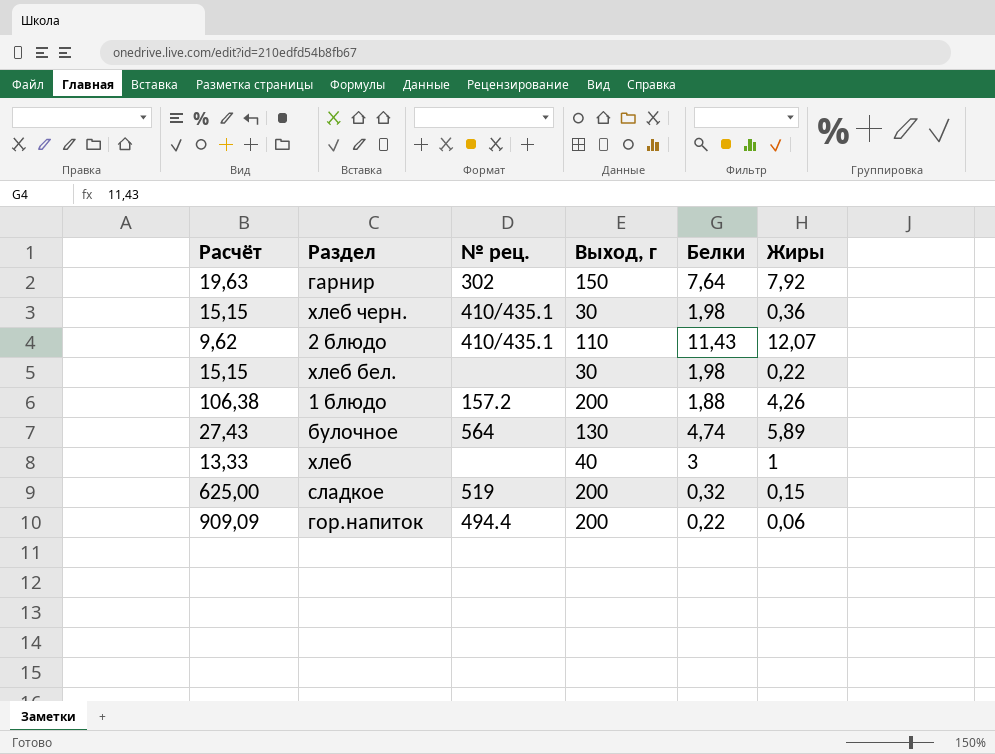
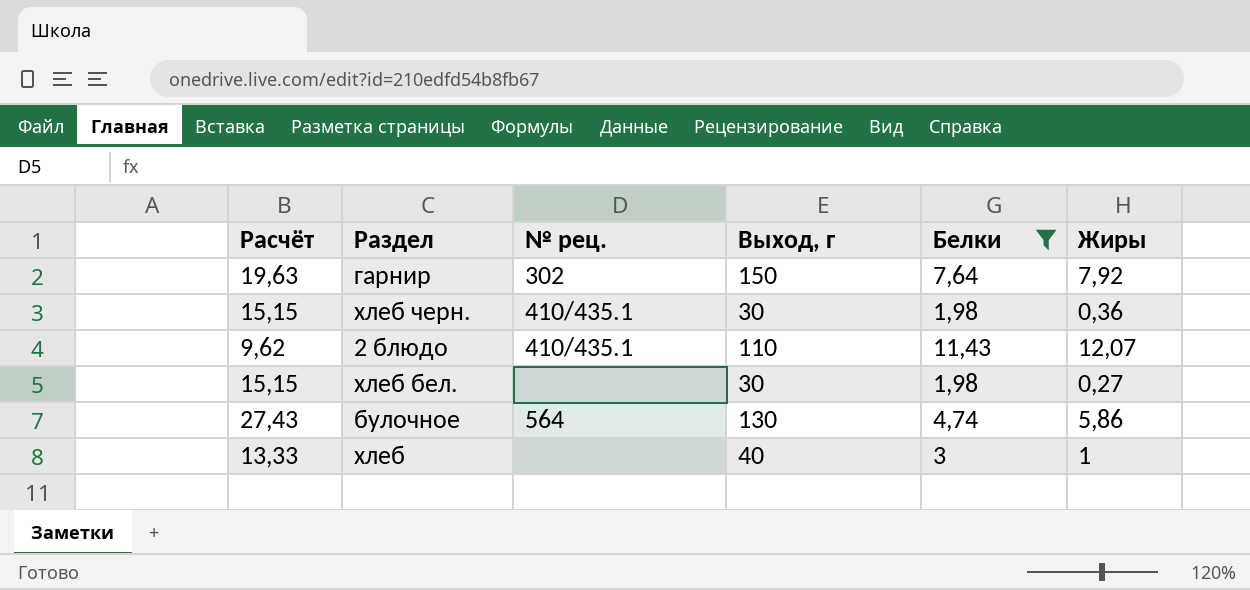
filter: none -> Белки >= 1,98
хлеб бел. | Жиры: 0,22 -> 0,27
булочное | Жиры: 5,89 -> 5,86

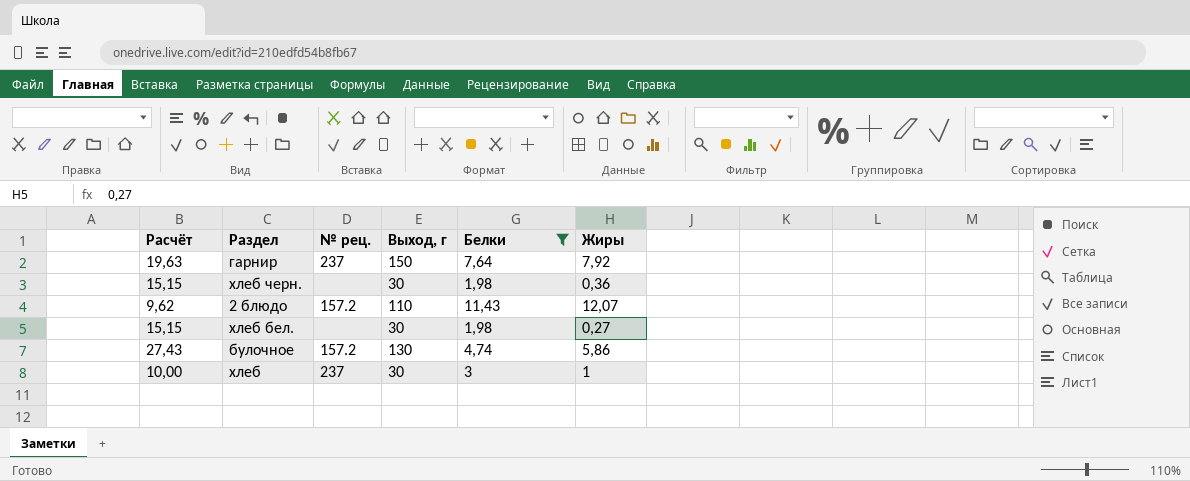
гарнир | № рец.: 302 -> 237
хлеб черн. | № рец.: 410/435.1 -> none
2 блюдо | № рец.: 410/435.1 -> 157.2
булочное | № рец.: 564 -> 157.2
хлеб | Расчёт: 13,33 -> 10,00
хлеб | № рец.: none -> 237
хлеб | Выход, г: 40 -> 30

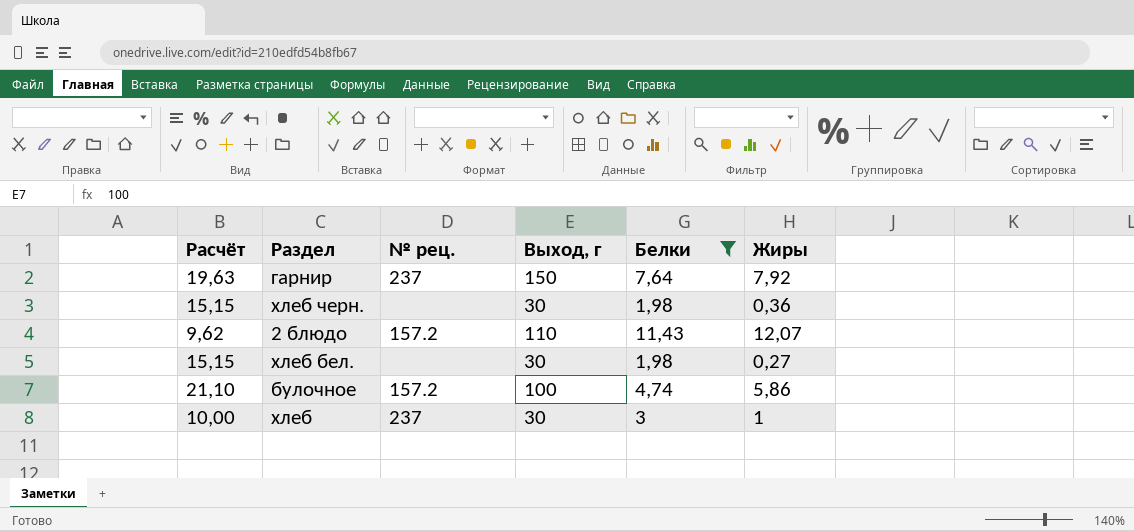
булочное | Расчёт: 27,43 -> 21,10
булочное | Выход, г: 130 -> 100

